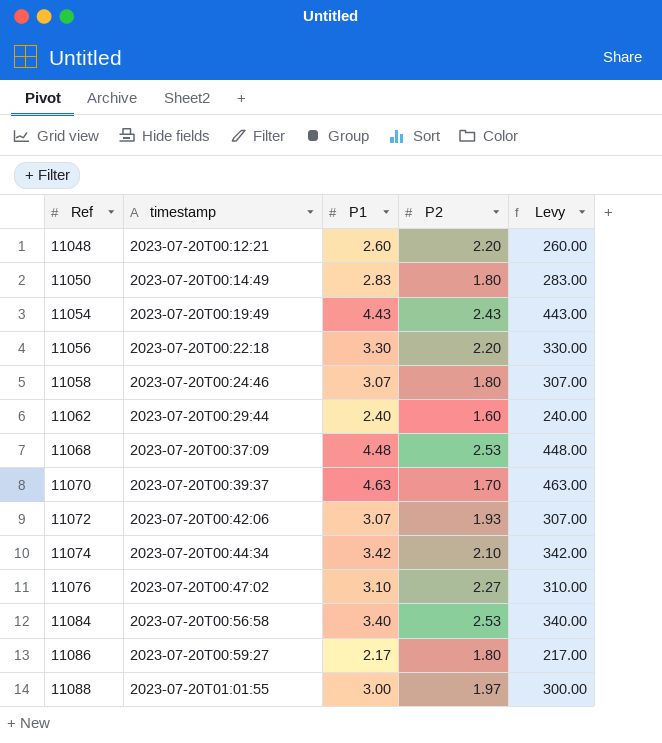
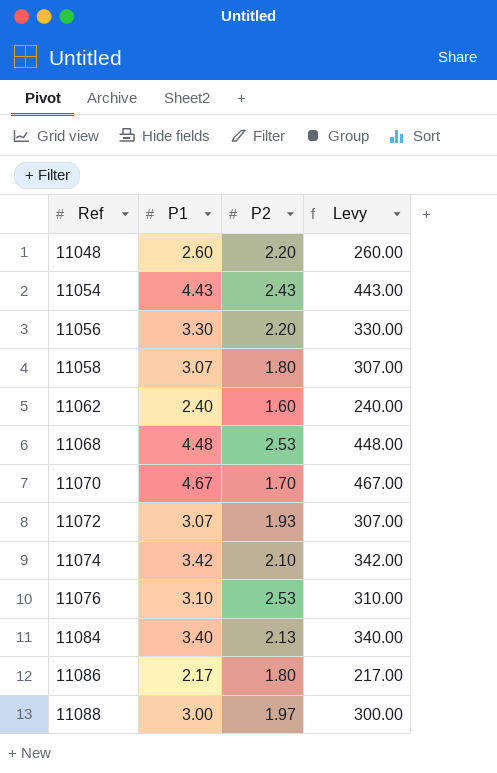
column timestamp | position: 2 -> none
row 11050: 2023-07-20T00:14:49 | 2.83 | 1.80 | 283.00 -> none
11070 | P1: 4.63 -> 4.67
11070 | Levy: 463.00 -> 467.00
11076 | P2: 2.27 -> 2.53
11084 | P2: 2.53 -> 2.13

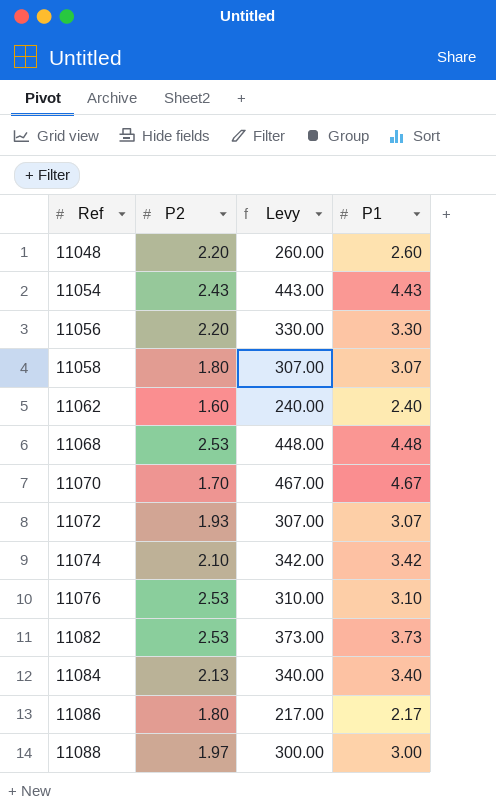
column P1 | position: 2 -> 4
row 11082: none -> 2.53 | 373.00 | 3.73

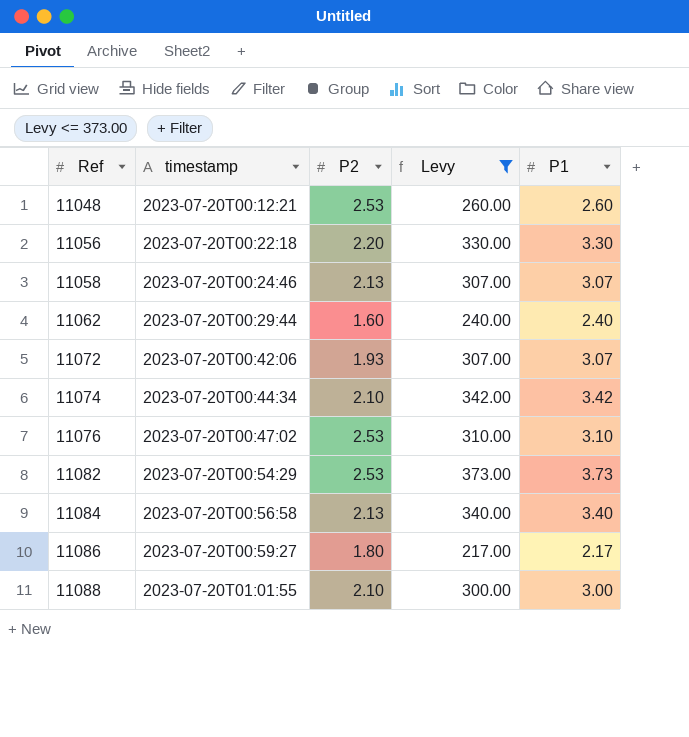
filter: none -> Levy <= 373.00
column timestamp | position: none -> 2
11048 | P2: 2.20 -> 2.53
11058 | P2: 1.80 -> 2.13
11088 | P2: 1.97 -> 2.10

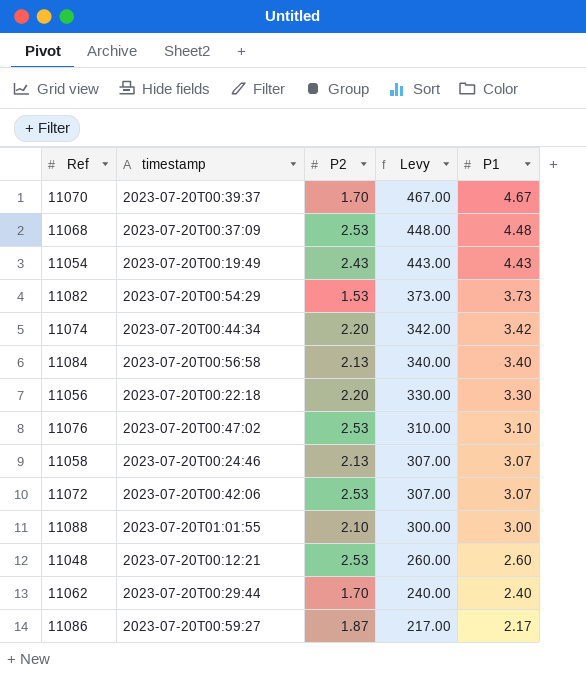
filter: Levy <= 373.00 -> none
row order: Ref ascending -> Levy descending
11082 | P2: 2.53 -> 1.53
11074 | P2: 2.10 -> 2.20
11072 | P2: 1.93 -> 2.53
11062 | P2: 1.60 -> 1.70
11086 | P2: 1.80 -> 1.87

